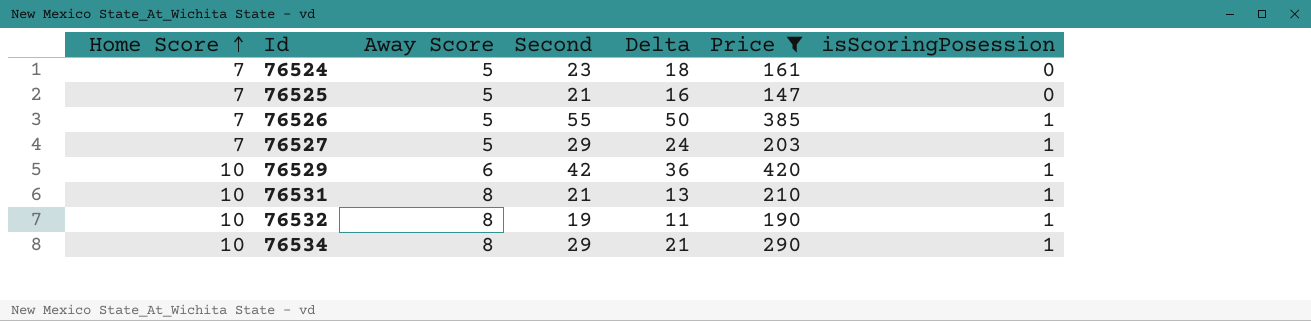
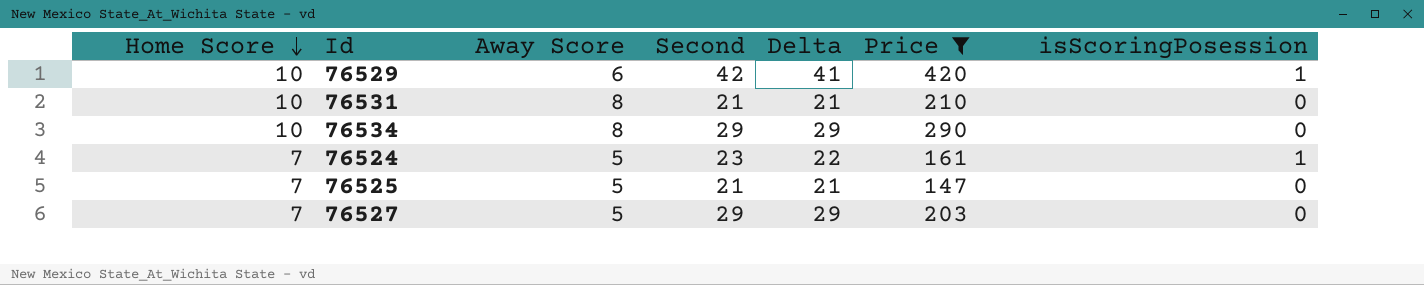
row order: Home Score ascending -> Home Score descending
column Delta | formula: [Second] - [Away Score] -> [Second] - [isScoringPosession]
row 76526: 7 | 5 | 55 | 50 | 385 | 1 -> none
row 76532: 10 | 8 | 19 | 11 | 190 | 1 -> none
76531 | isScoringPosession: 1 -> 0
76534 | isScoringPosession: 1 -> 0
76524 | isScoringPosession: 0 -> 1
76527 | isScoringPosession: 1 -> 0

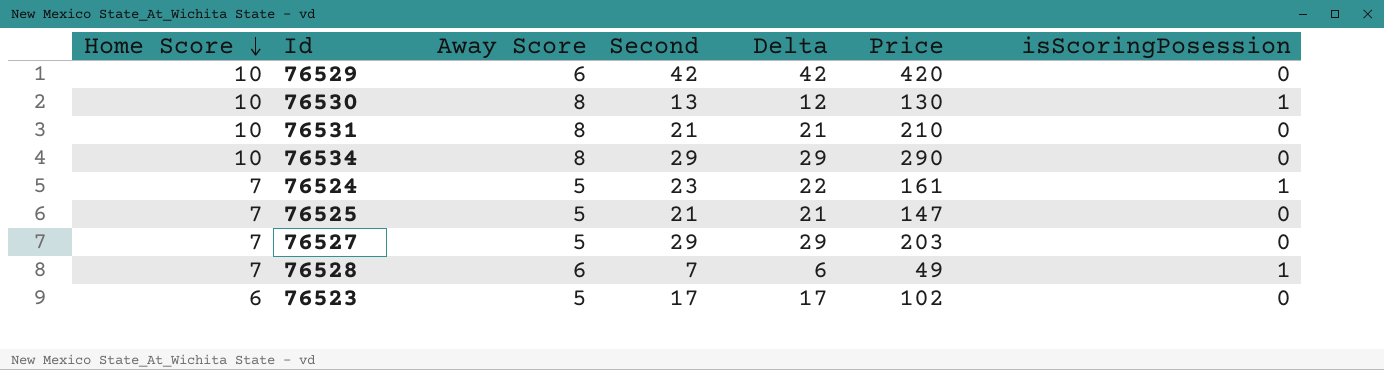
filter: Price >= 147 -> none
76529 | Delta: 41 -> 42
76529 | isScoringPosession: 1 -> 0

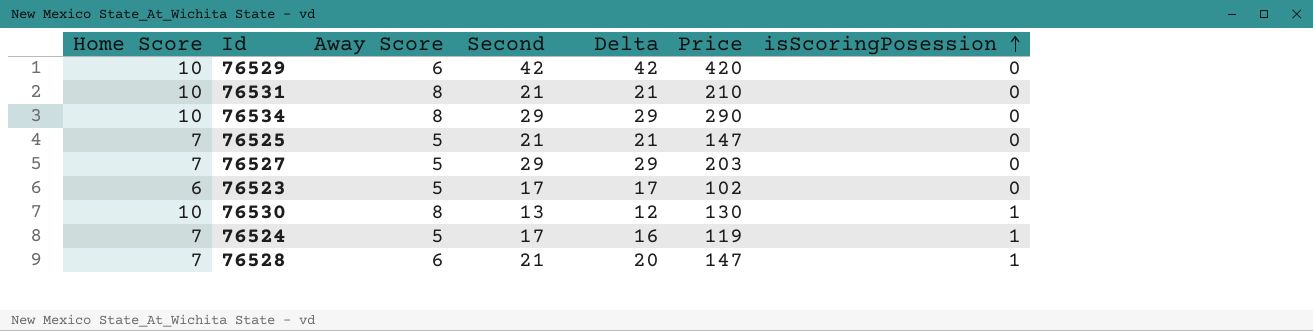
row order: Home Score descending -> isScoringPosession ascending
76524 | Second: 23 -> 17
76524 | Delta: 22 -> 16
76524 | Price: 161 -> 119
76528 | Second: 7 -> 21
76528 | Delta: 6 -> 20
76528 | Price: 49 -> 147

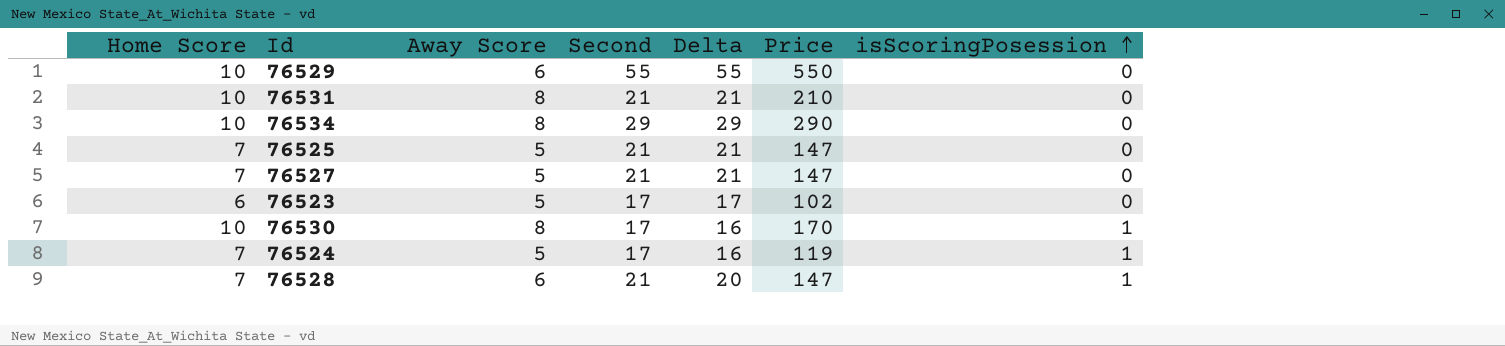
76529 | Second: 42 -> 55
76529 | Delta: 42 -> 55
76529 | Price: 420 -> 550
76527 | Second: 29 -> 21
76527 | Delta: 29 -> 21
76527 | Price: 203 -> 147
76530 | Second: 13 -> 17
76530 | Delta: 12 -> 16
76530 | Price: 130 -> 170

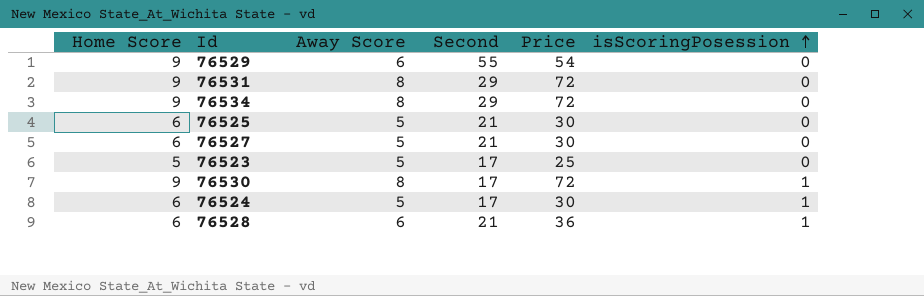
column Delta | formula: [Second] - [isScoringPosession] -> none
column Price | formula: [Home Score] * [Second] -> [Home Score] * [Away Score]
76529 | Home Score: 10 -> 9
76531 | Home Score: 10 -> 9
76531 | Second: 21 -> 29
76534 | Home Score: 10 -> 9
76525 | Home Score: 7 -> 6
76527 | Home Score: 7 -> 6
76523 | Home Score: 6 -> 5
76530 | Home Score: 10 -> 9
76524 | Home Score: 7 -> 6
76528 | Home Score: 7 -> 6

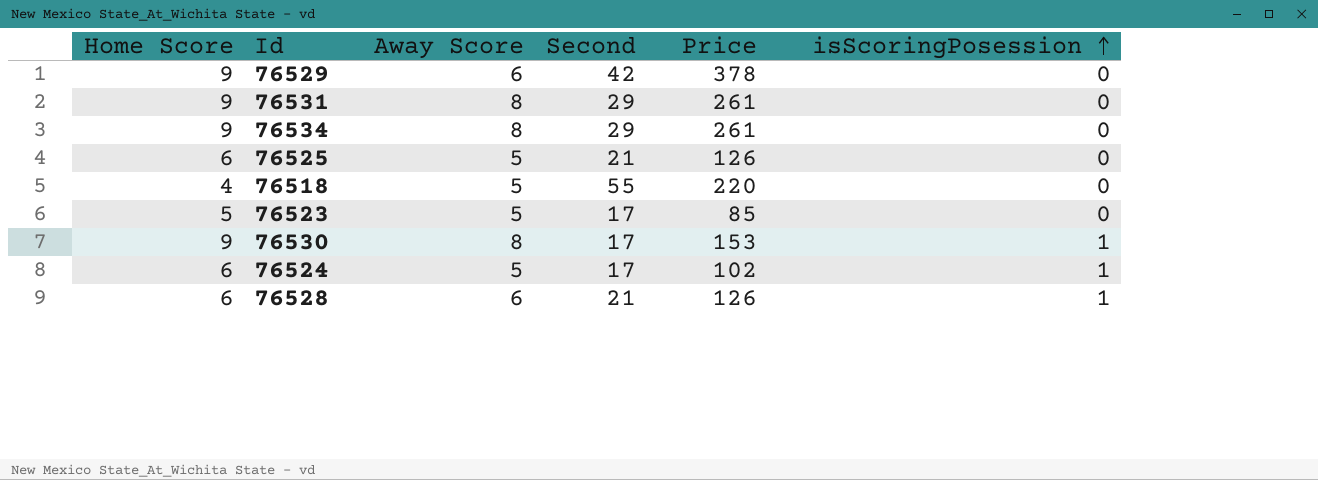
column Price | formula: [Home Score] * [Away Score] -> [Home Score] * [Second]
row 76527: 6 | 5 | 21 | 30 | 0 -> none
76529 | Second: 55 -> 42
row 76518: none -> 4 | 5 | 55 | 220 | 0

